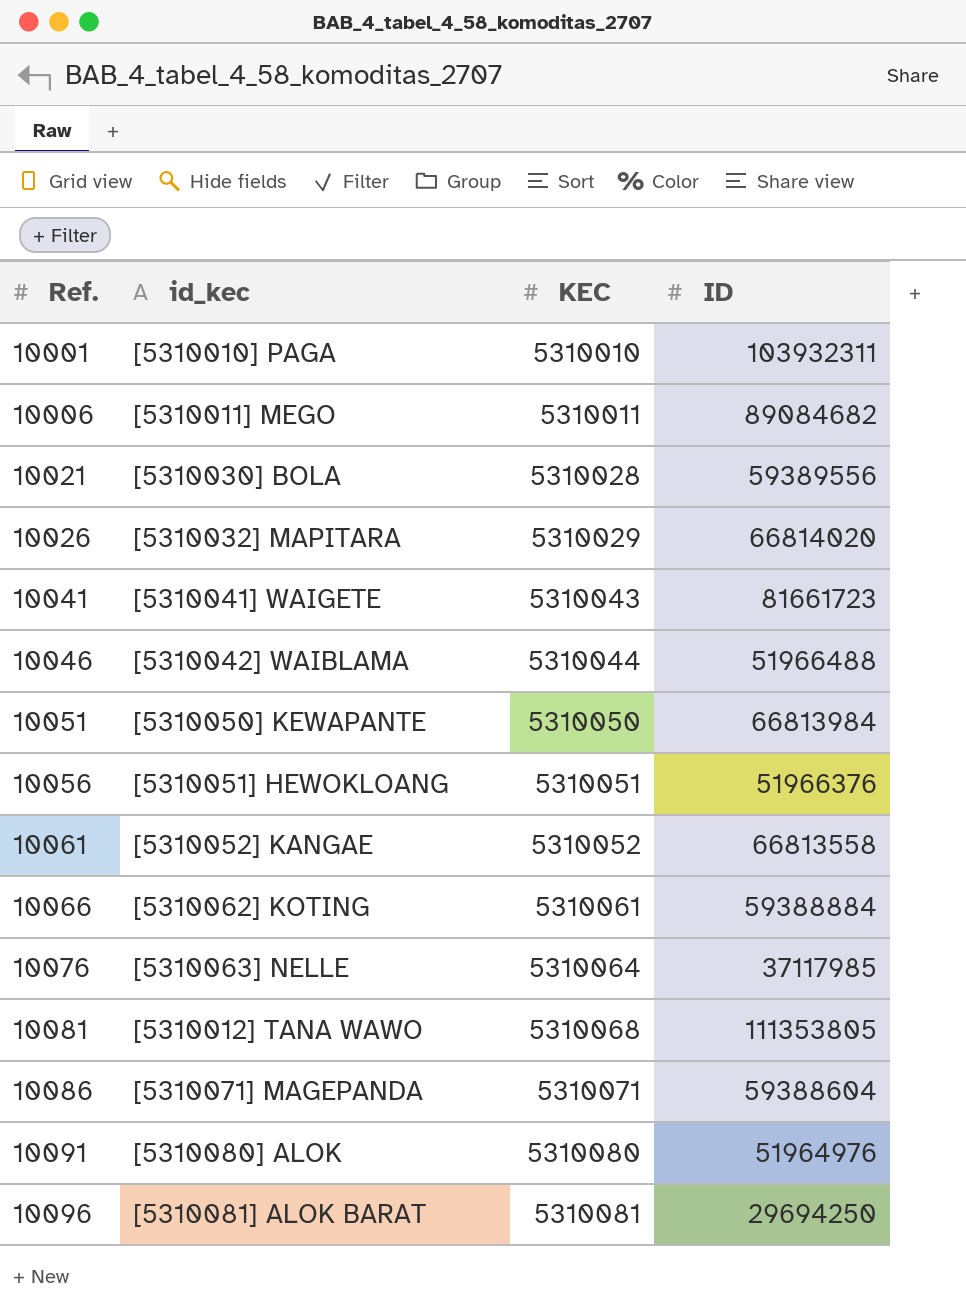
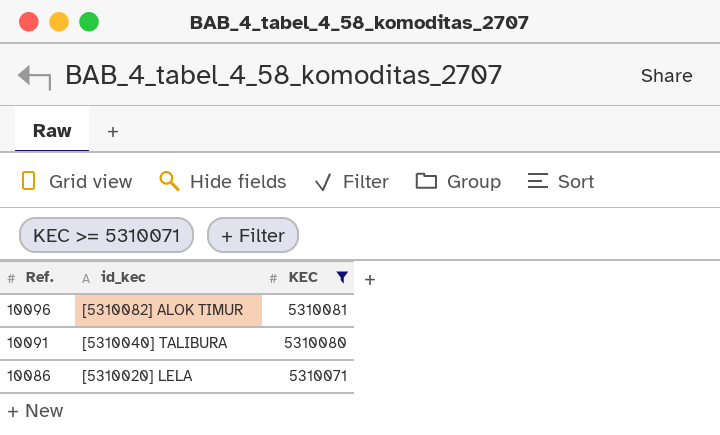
filter: none -> KEC >= 5310071
row order: Ref. ascending -> Ref. descending
column ID | position: 4 -> none
10096 | id_kec: [5310081] ALOK BARAT -> [5310082] ALOK TIMUR
10091 | id_kec: [5310080] ALOK -> [5310040] TALIBURA
10086 | id_kec: [5310071] MAGEPANDA -> [5310020] LELA

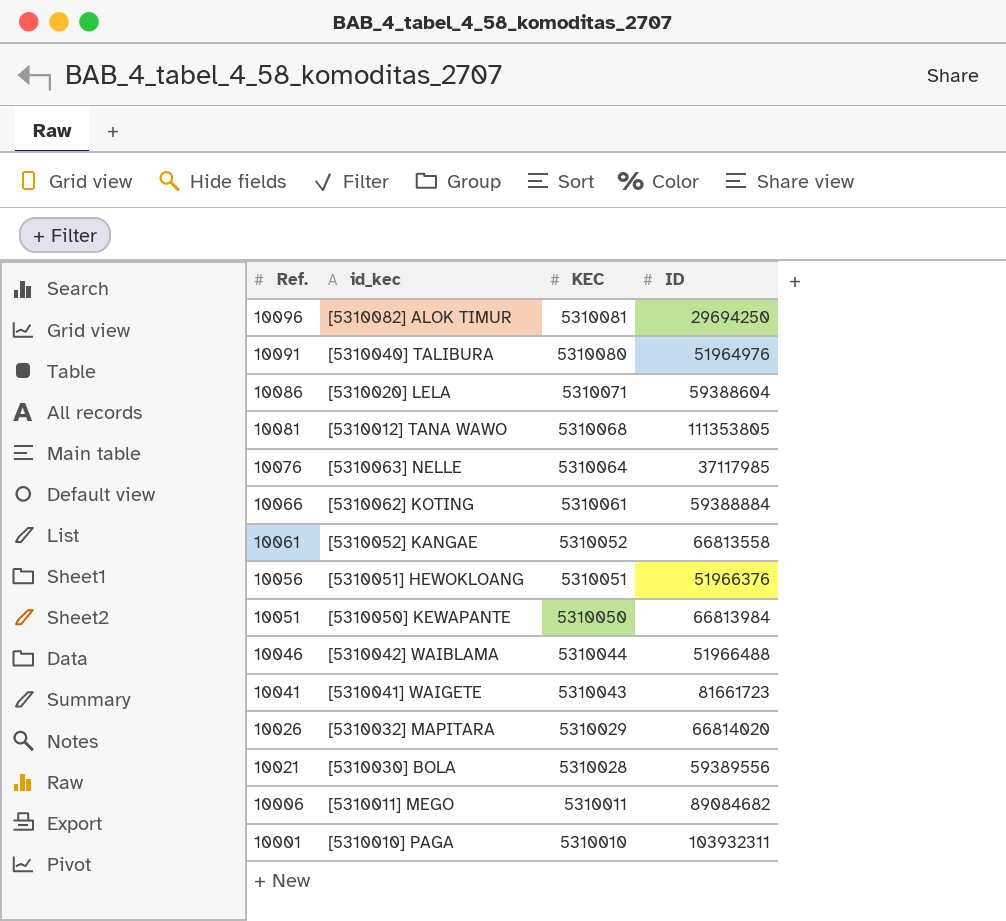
filter: KEC >= 5310071 -> none
column ID | position: none -> 4

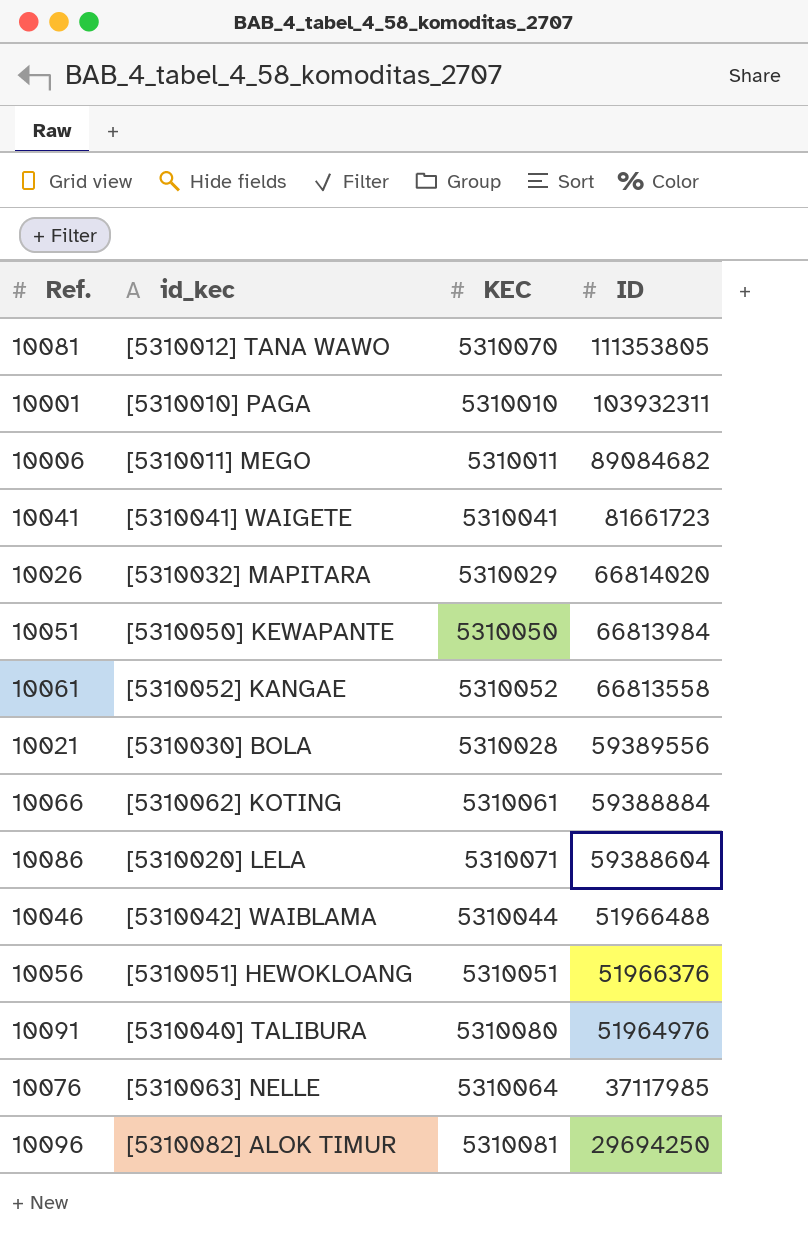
row order: Ref. descending -> ID descending
10081 | KEC: 5310068 -> 5310070
10041 | KEC: 5310043 -> 5310041

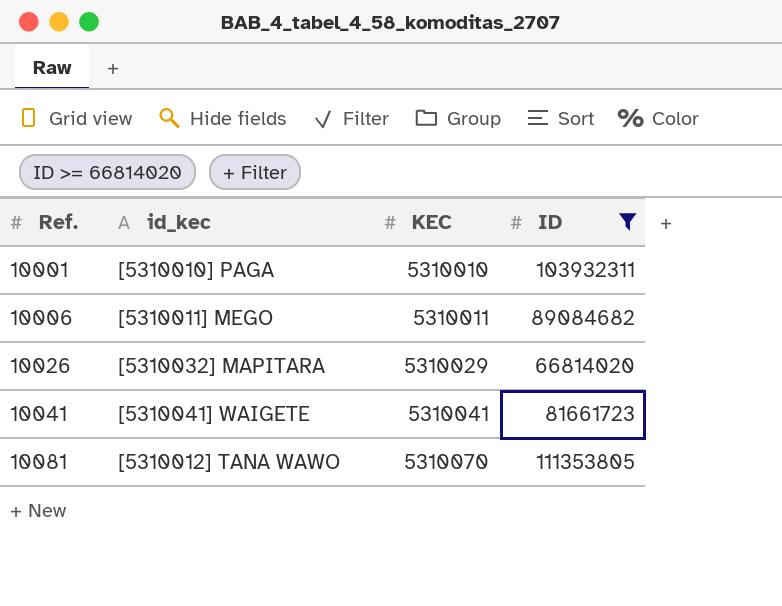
filter: none -> ID >= 66814020
row order: ID descending -> Ref. ascending

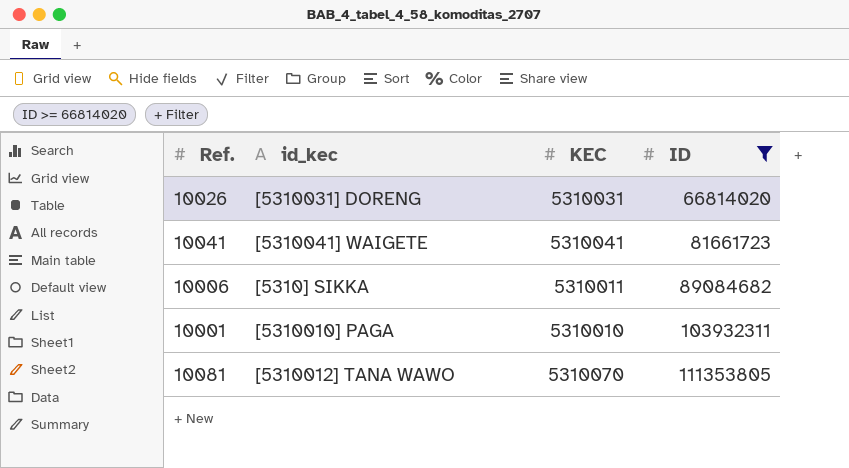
row order: Ref. ascending -> ID ascending
10026 | id_kec: [5310032] MAPITARA -> [5310031] DORENG
10026 | KEC: 5310029 -> 5310031
10006 | id_kec: [5310011] MEGO -> [5310] SIKKA

